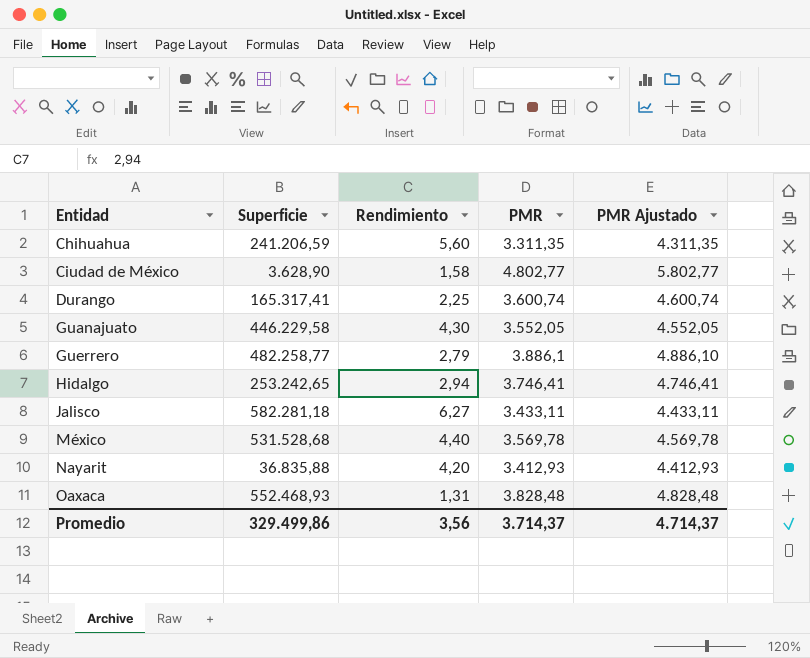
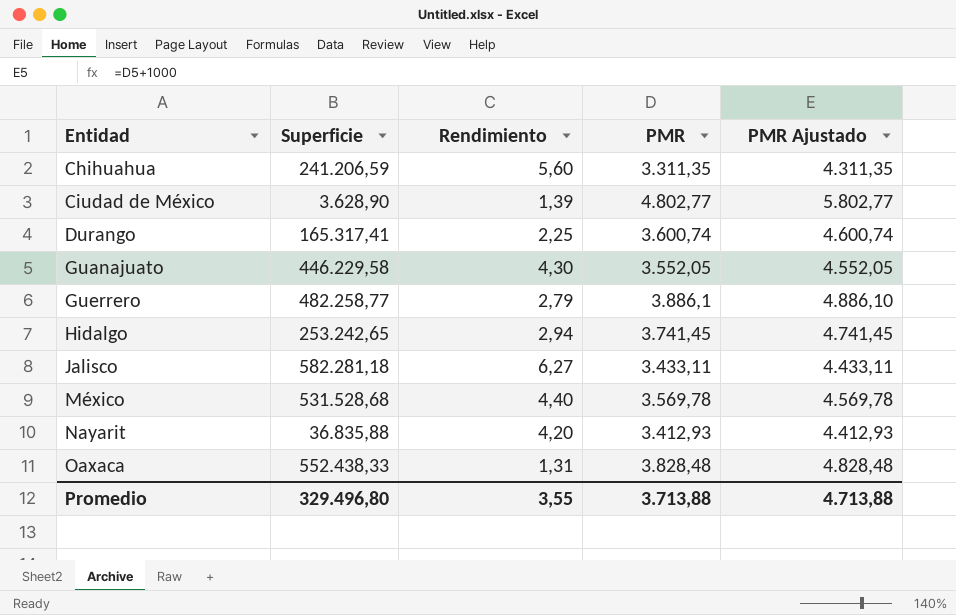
Ciudad de México | Rendimiento: 1,58 -> 1,39
Hidalgo | PMR: 3.746,41 -> 3.741,45
Hidalgo | PMR Ajustado: 4.746,41 -> 4.741,45
Oaxaca | Superficie: 552.468,93 -> 552.438,33
Promedio | Superficie: 329.499,86 -> 329.496,80
Promedio | Rendimiento: 3,56 -> 3,55
Promedio | PMR: 3.714,37 -> 3.713,88
Promedio | PMR Ajustado: 4.714,37 -> 4.713,88

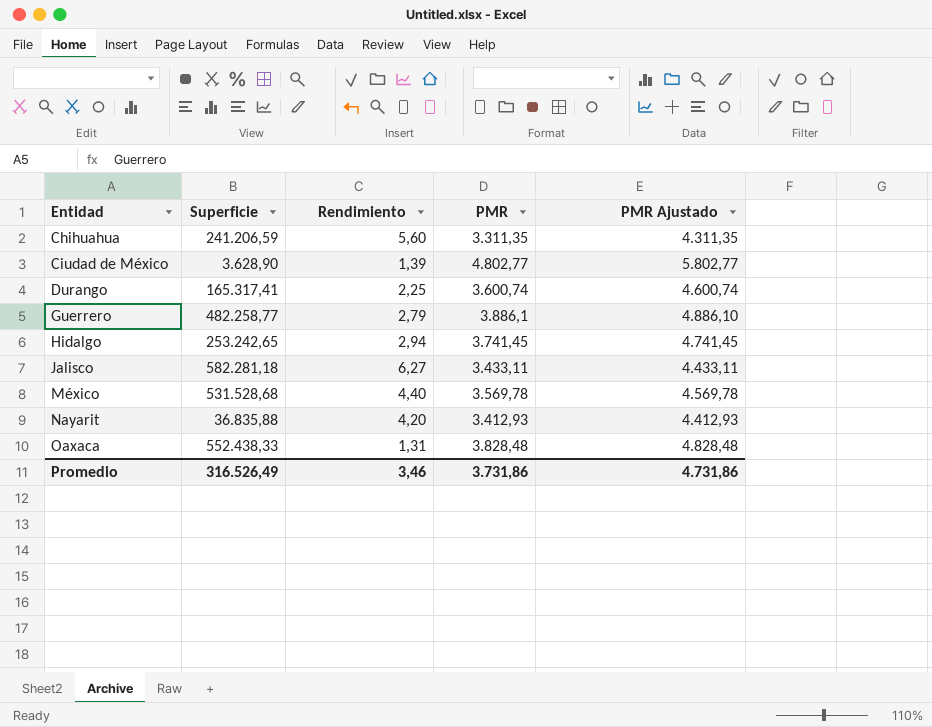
row Guanajuato: 446.229,58 | 4,30 | 3.552,05 | 4.552,05 -> none
Promedio | Superficie: 329.496,80 -> 316.526,49
Promedio | Rendimiento: 3,55 -> 3,46
Promedio | PMR: 3.713,88 -> 3.731,86
Promedio | PMR Ajustado: 4.713,88 -> 4.731,86

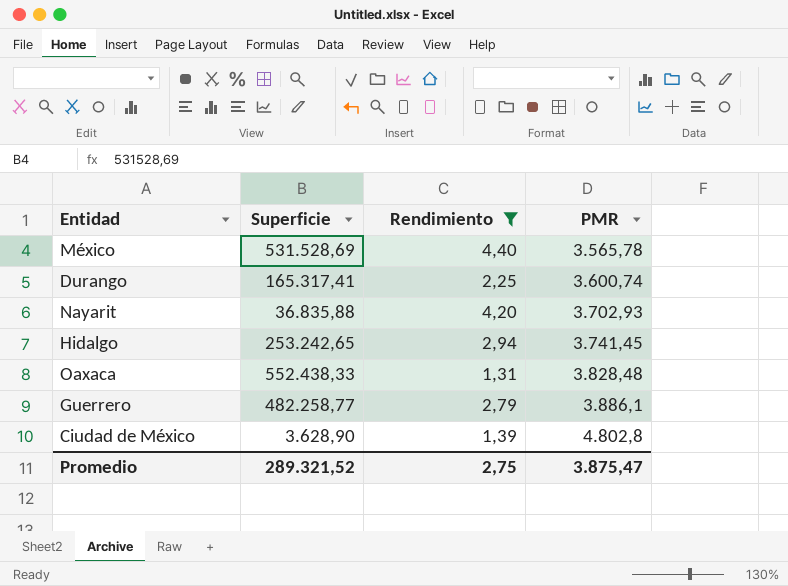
filter: none -> Rendimiento <= 4,40
row order: Entidad ascending -> PMR ascending
column PMR Ajustado | formula: [PMR] + 1000 -> none
México | Superficie: 531.528,68 -> 531.528,69
México | PMR: 3.569,78 -> 3.565,78
Nayarit | PMR: 3.412,93 -> 3.702,93
Ciudad de México | PMR: 4.802,77 -> 4.802,8
Promedio | Superficie: 316.526,49 -> 289.321,52
Promedio | Rendimiento: 3,46 -> 2,75
Promedio | PMR: 3.731,86 -> 3.875,47

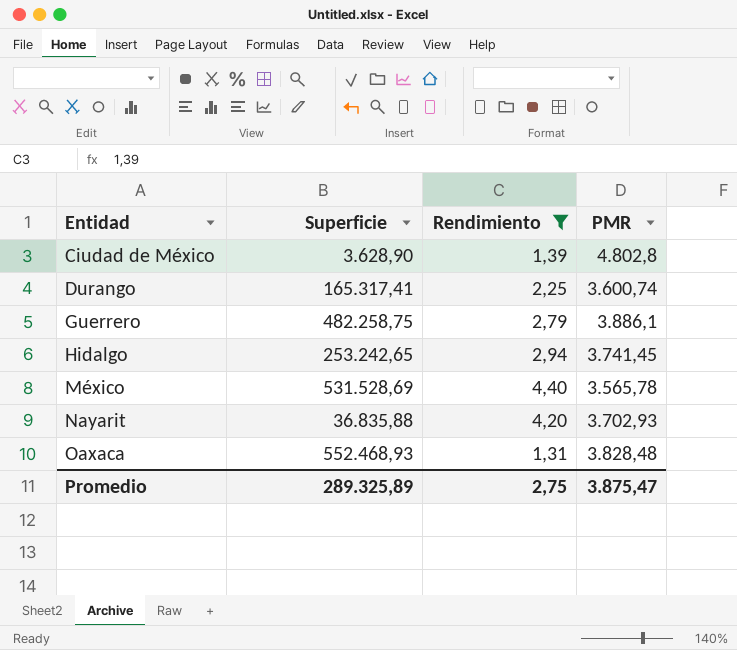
row order: PMR ascending -> Entidad ascending
Guerrero | Superficie: 482.258,77 -> 482.258,75
Oaxaca | Superficie: 552.438,33 -> 552.468,93
Promedio | Superficie: 289.321,52 -> 289.325,89

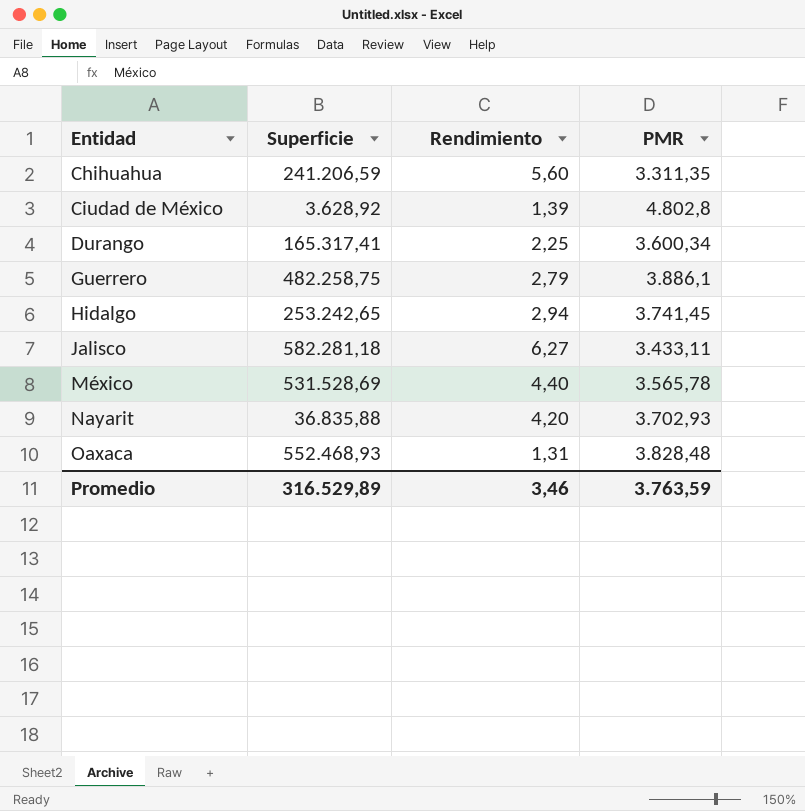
filter: Rendimiento <= 4,40 -> none
Ciudad de México | Superficie: 3.628,90 -> 3.628,92
Durango | PMR: 3.600,74 -> 3.600,34
Promedio | Superficie: 289.325,89 -> 316.529,89
Promedio | Rendimiento: 2,75 -> 3,46
Promedio | PMR: 3.875,47 -> 3.763,59

